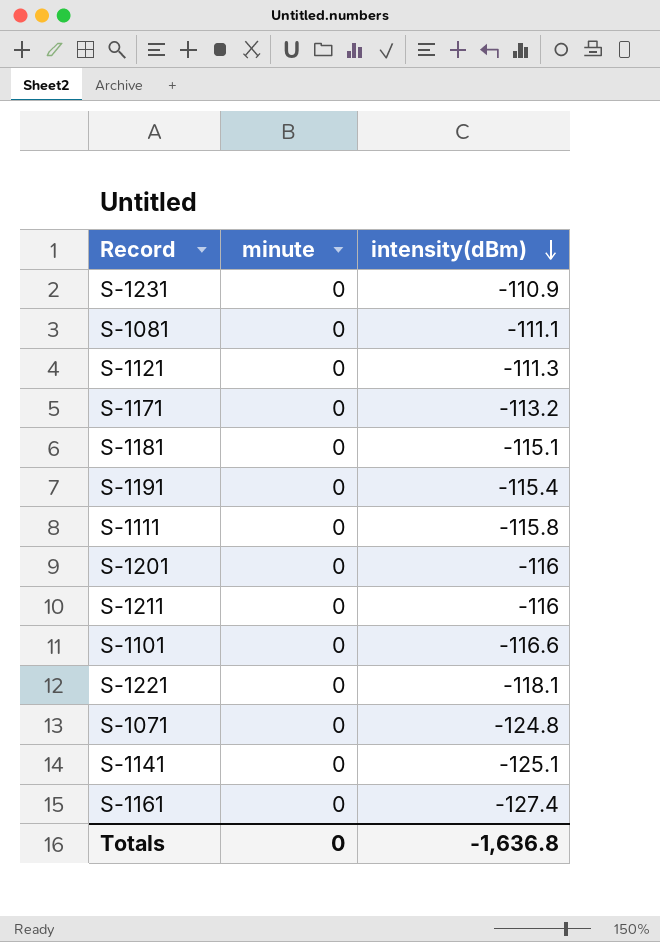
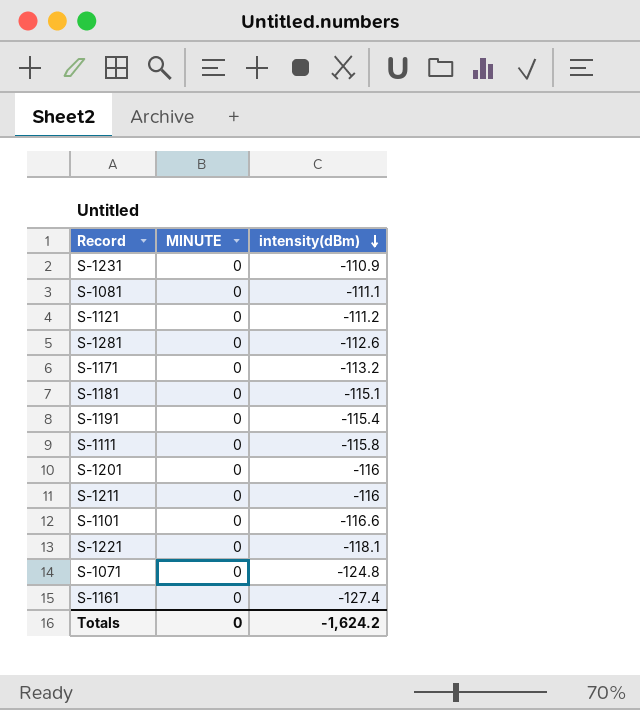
column name: minute -> MINUTE
row S-1141: 0 | -125.1 -> none
S-1121 | intensity(dBm): -111.3 -> -111.2
row S-1281: none -> 0 | -112.6
Totals | intensity(dBm): -1,636.8 -> -1,624.2

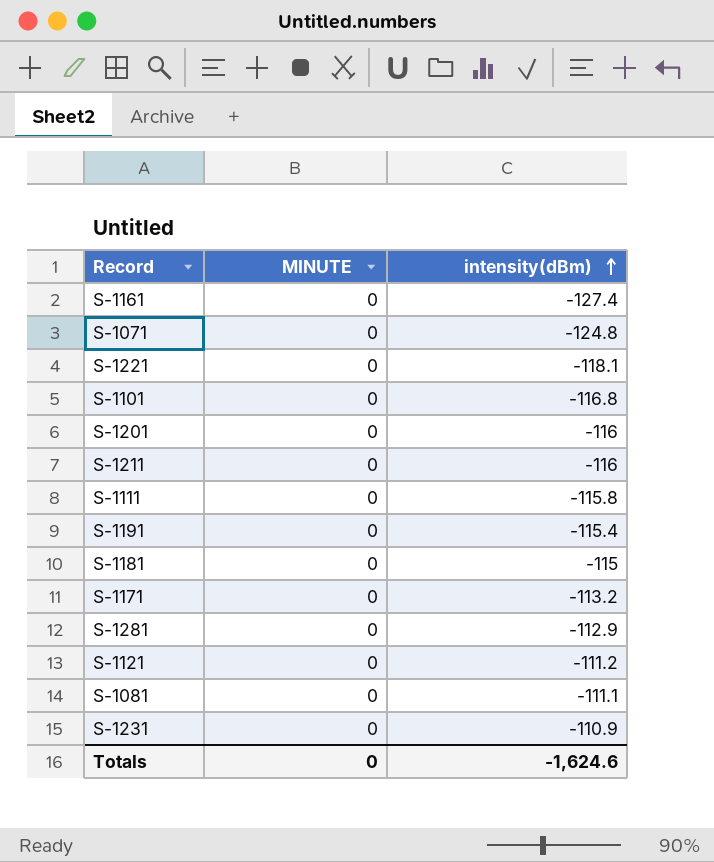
row order: intensity(dBm) descending -> intensity(dBm) ascending
S-1101 | intensity(dBm): -116.6 -> -116.8
S-1181 | intensity(dBm): -115.1 -> -115
S-1281 | intensity(dBm): -112.6 -> -112.9
Totals | intensity(dBm): -1,624.2 -> -1,624.6

